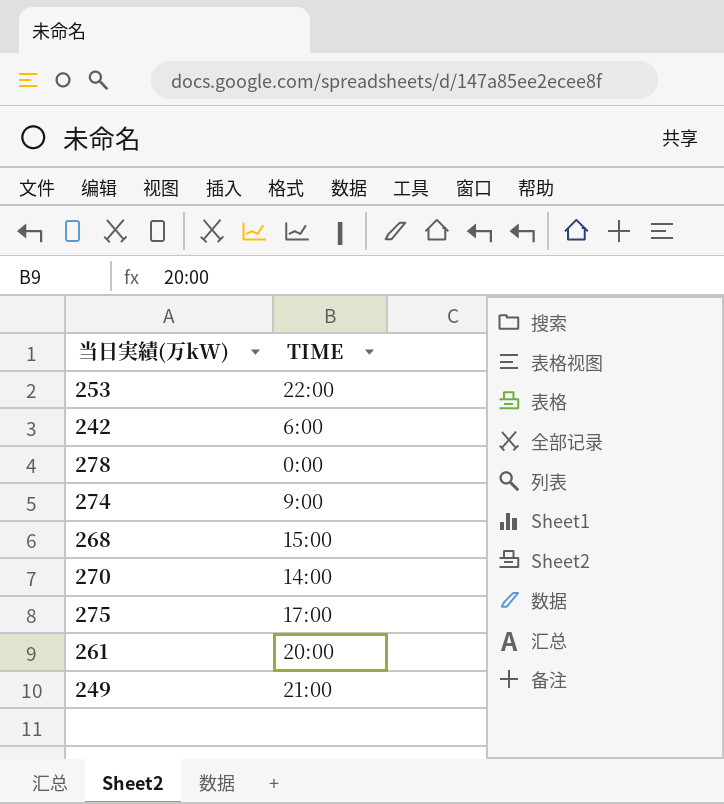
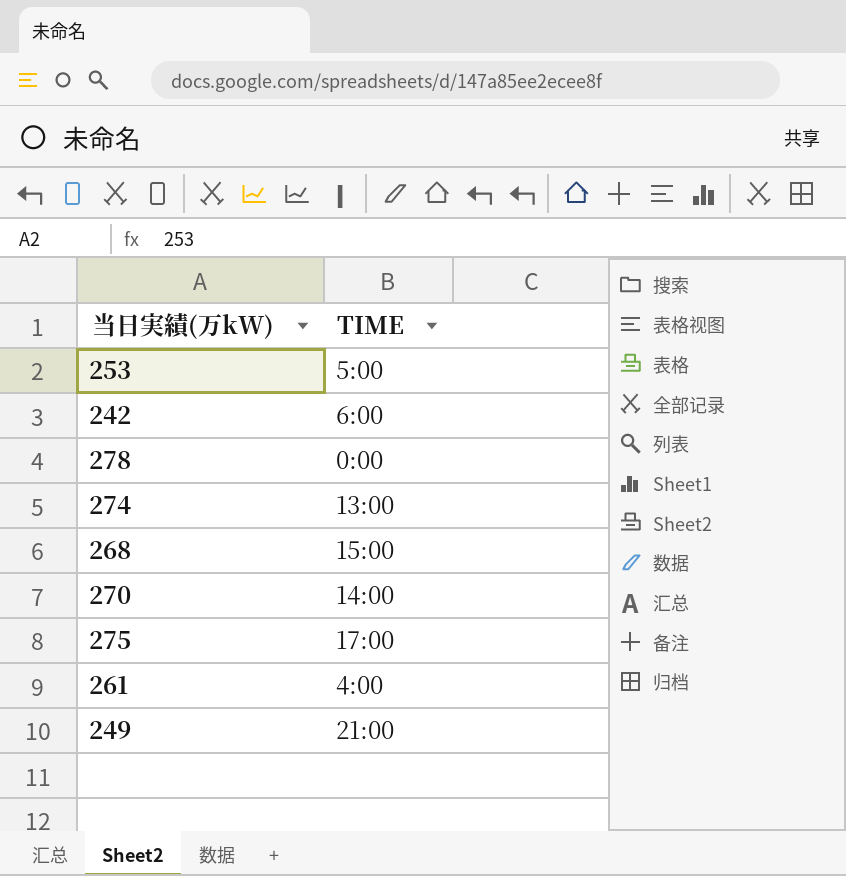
253 | TIME: 22:00 -> 5:00
274 | TIME: 9:00 -> 13:00
261 | TIME: 20:00 -> 4:00

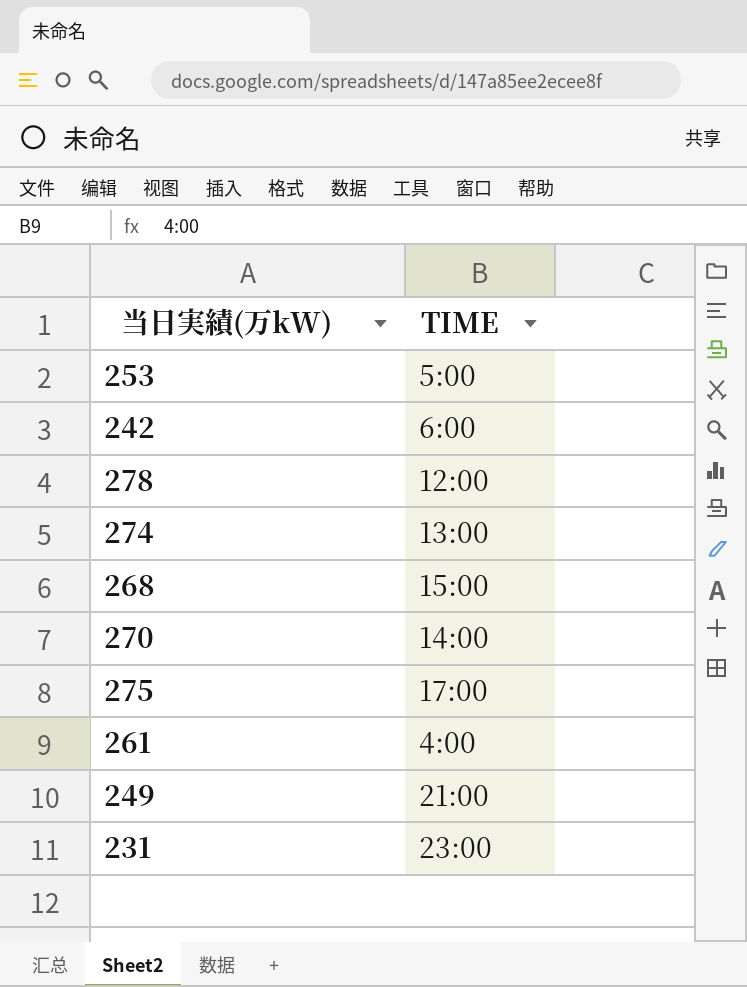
278 | TIME: 0:00 -> 12:00
row 231: none -> 23:00

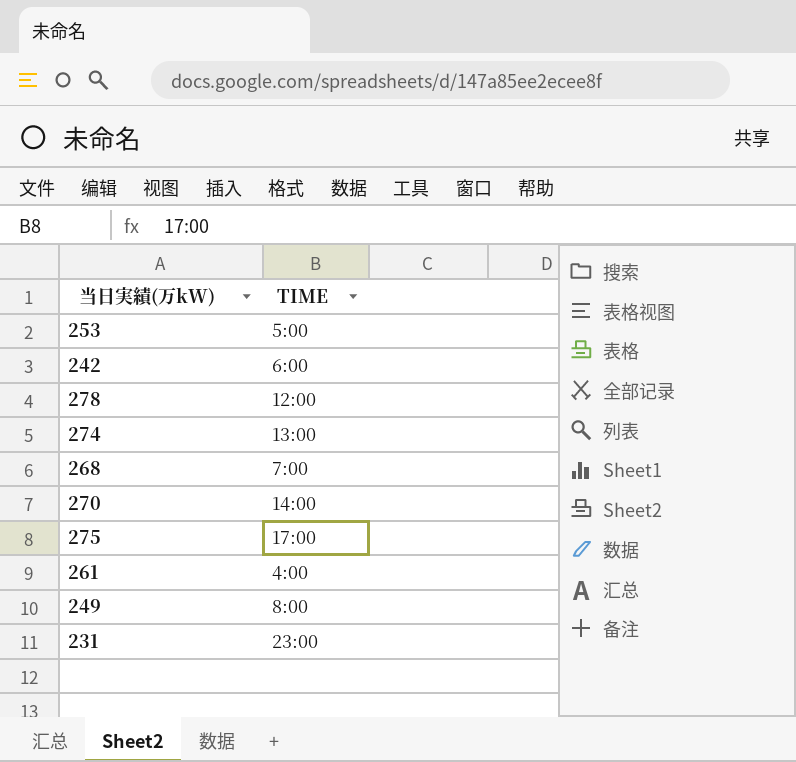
268 | TIME: 15:00 -> 7:00
249 | TIME: 21:00 -> 8:00

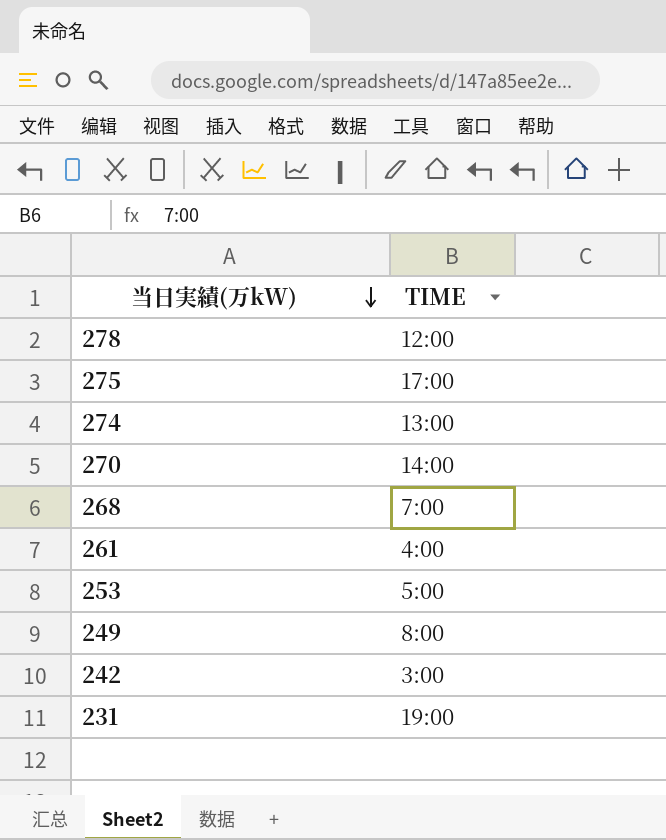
row order: none -> 当日実績(万kW) descending
242 | TIME: 6:00 -> 3:00
231 | TIME: 23:00 -> 19:00

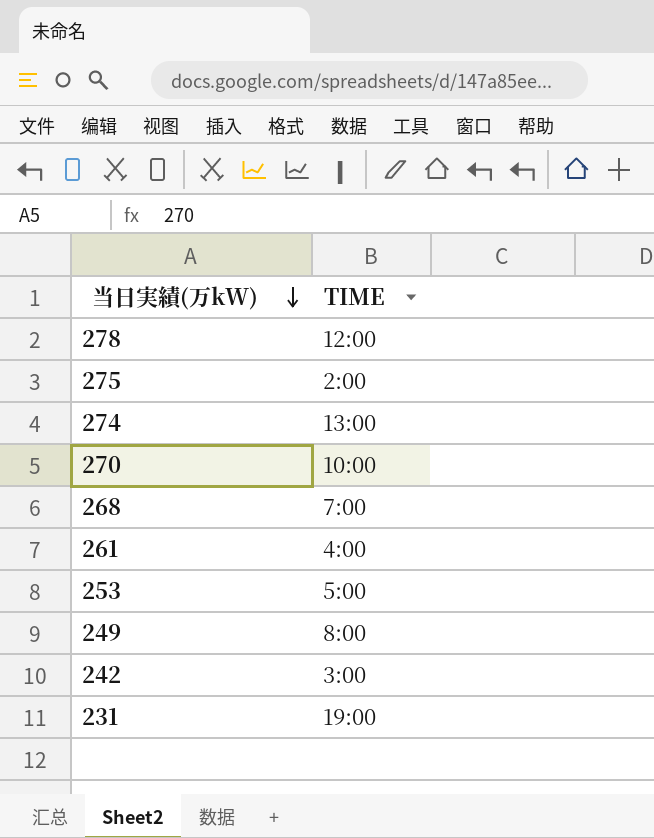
275 | TIME: 17:00 -> 2:00
270 | TIME: 14:00 -> 10:00

